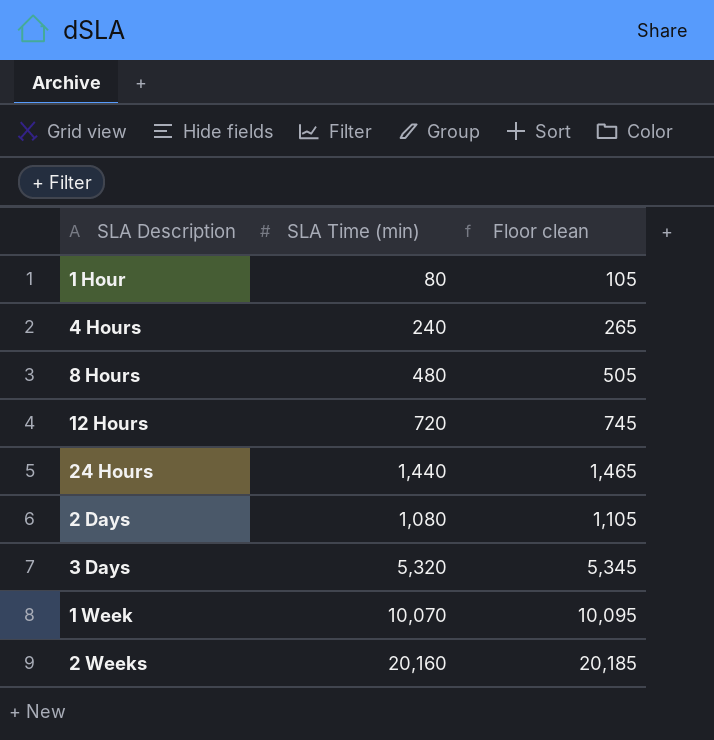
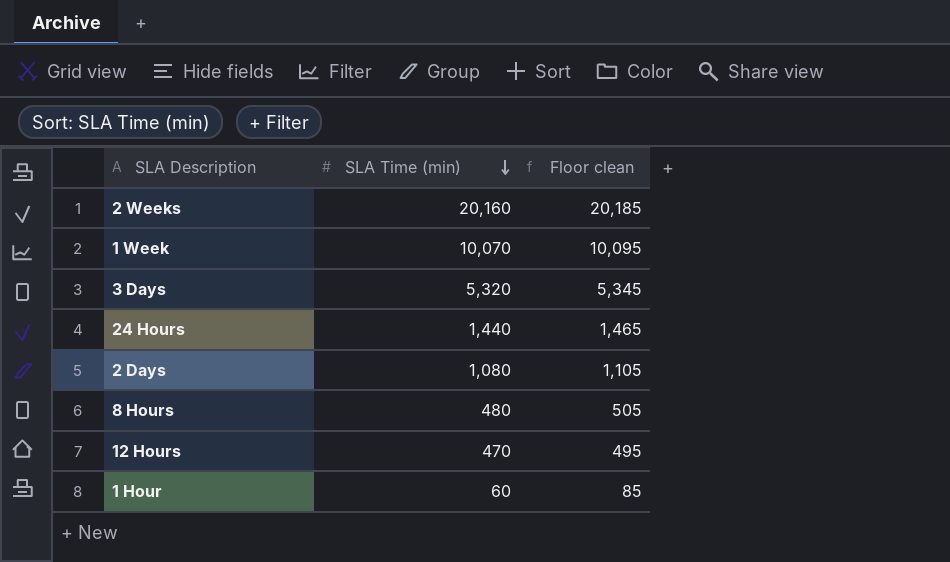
row order: none -> SLA Time (min) descending
row 4 Hours: 240 | 265 -> none
12 Hours | SLA Time (min): 720 -> 470
12 Hours | Floor clean: 745 -> 495
1 Hour | SLA Time (min): 80 -> 60
1 Hour | Floor clean: 105 -> 85

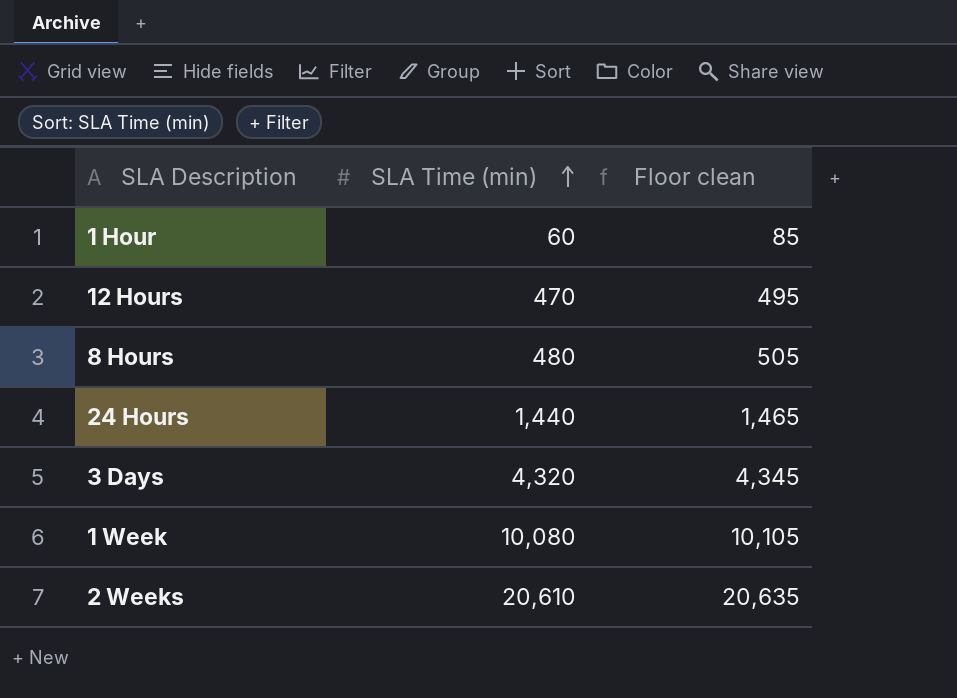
row order: SLA Time (min) descending -> SLA Time (min) ascending
row 2 Days: 1,080 | 1,105 -> none
3 Days | SLA Time (min): 5,320 -> 4,320
3 Days | Floor clean: 5,345 -> 4,345
1 Week | SLA Time (min): 10,070 -> 10,080
1 Week | Floor clean: 10,095 -> 10,105
2 Weeks | SLA Time (min): 20,160 -> 20,610
2 Weeks | Floor clean: 20,185 -> 20,635

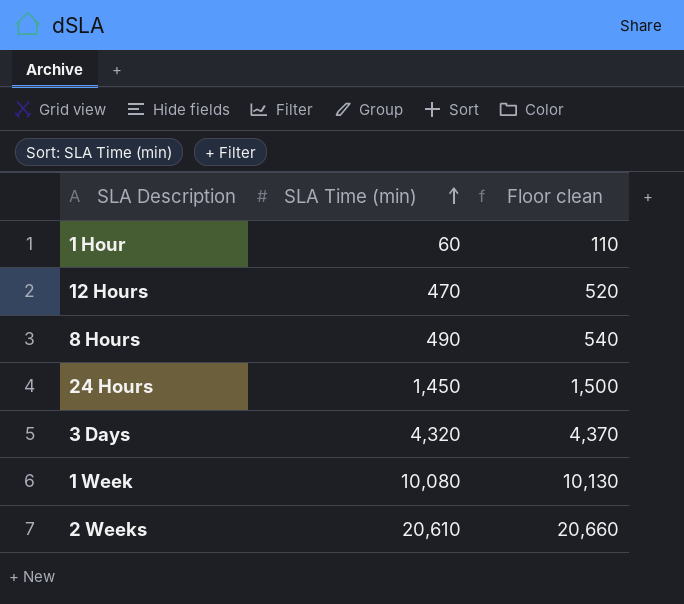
column Floor clean | formula: [SLA Time (min)] + 25 -> [SLA Time (min)] + 50
8 Hours | SLA Time (min): 480 -> 490
24 Hours | SLA Time (min): 1,440 -> 1,450

